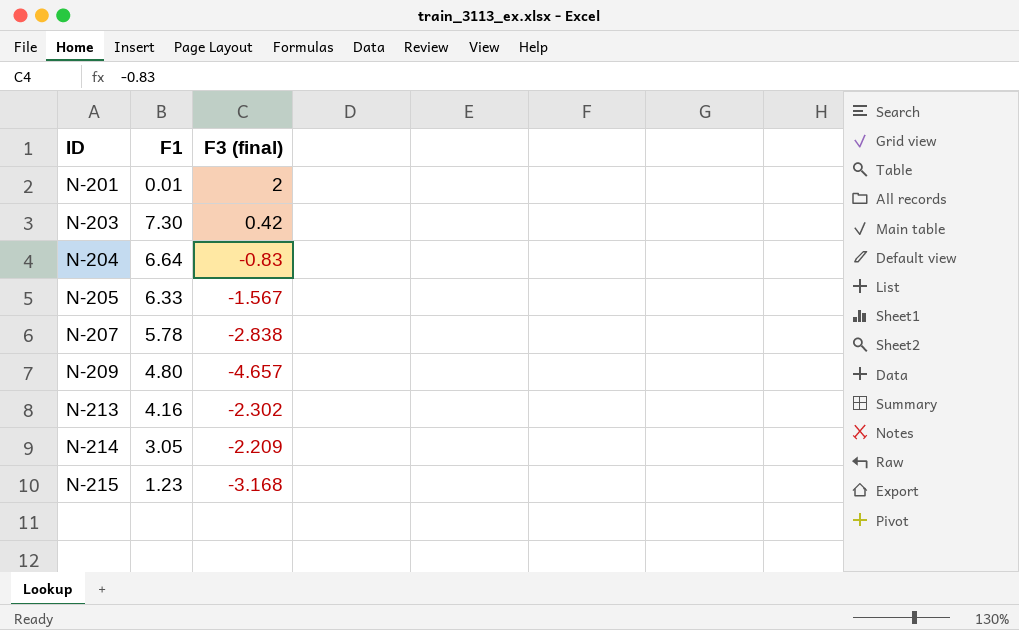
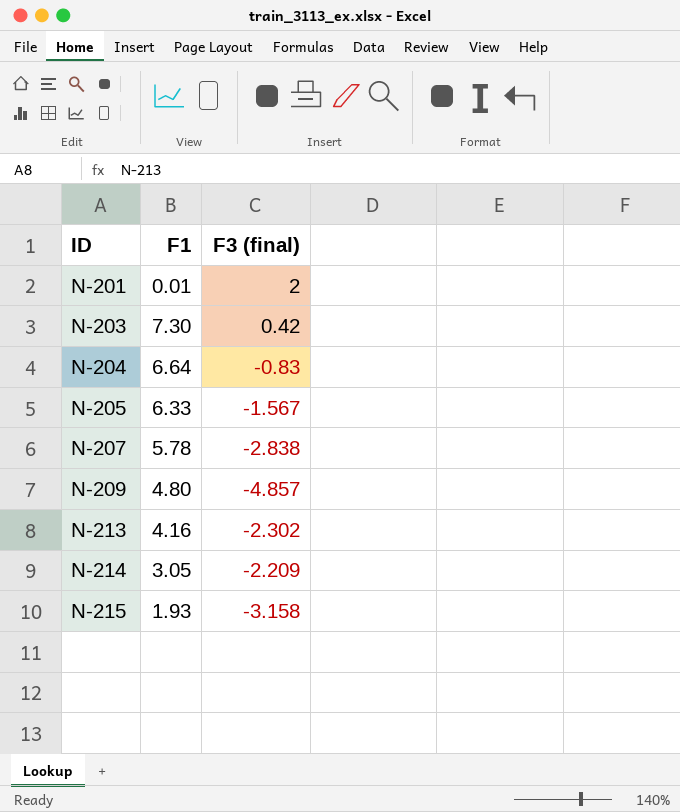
N-209 | F3 (final): -4.657 -> -4.857
N-215 | F1: 1.23 -> 1.93
N-215 | F3 (final): -3.168 -> -3.158

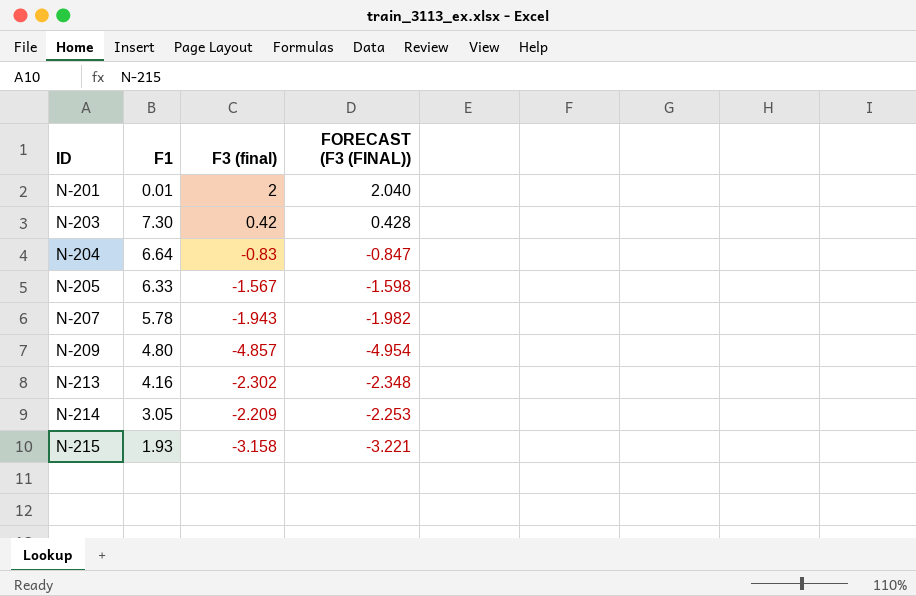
column FORECAST (F3 (FINAL)) | formula: none -> [F3 (final)] * 1.02
N-207 | F3 (final): -2.838 -> -1.943

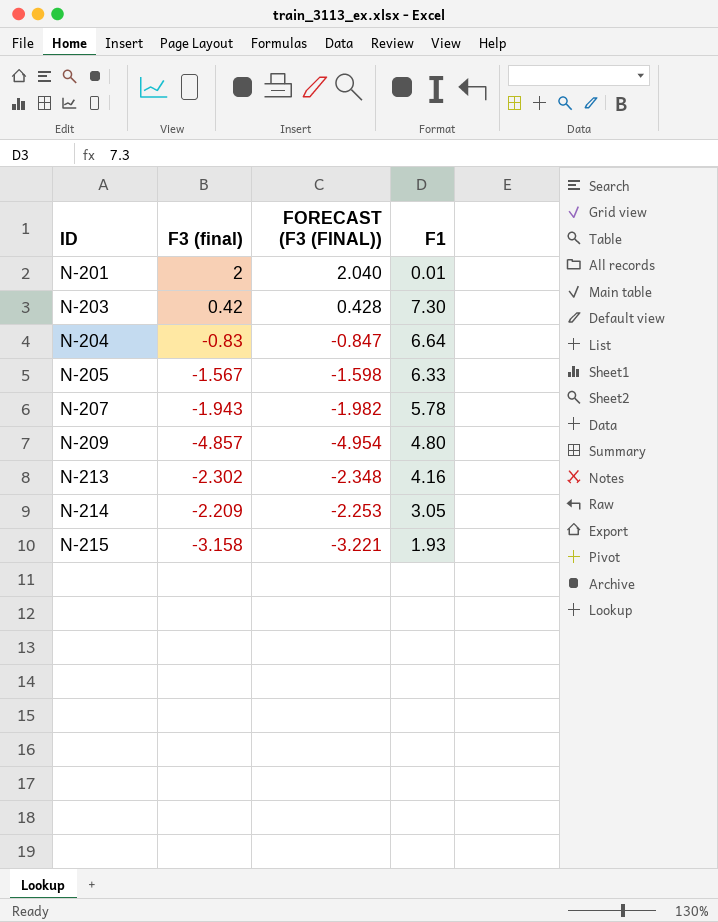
column F1 | position: 2 -> 4

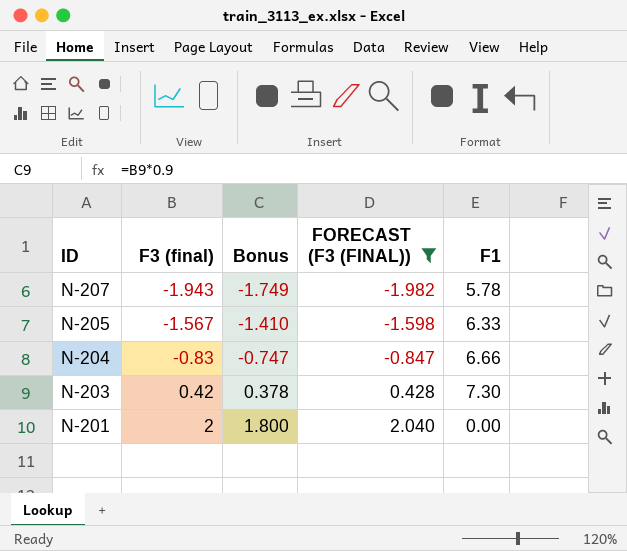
filter: none -> FORECAST (F3 (FINAL)) >= -1.982
row order: ID ascending -> ID descending
column Bonus | formula: none -> [F3 (final)] * 0.9
N-204 | F1: 6.64 -> 6.66
N-201 | F1: 0.01 -> 0.00

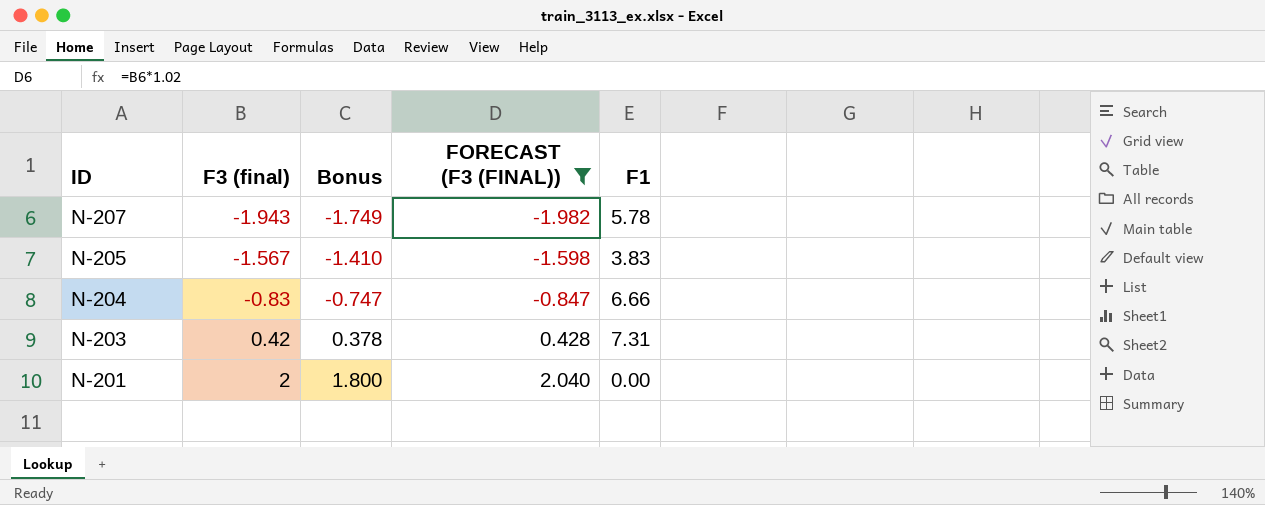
N-205 | F1: 6.33 -> 3.83
N-203 | F1: 7.30 -> 7.31

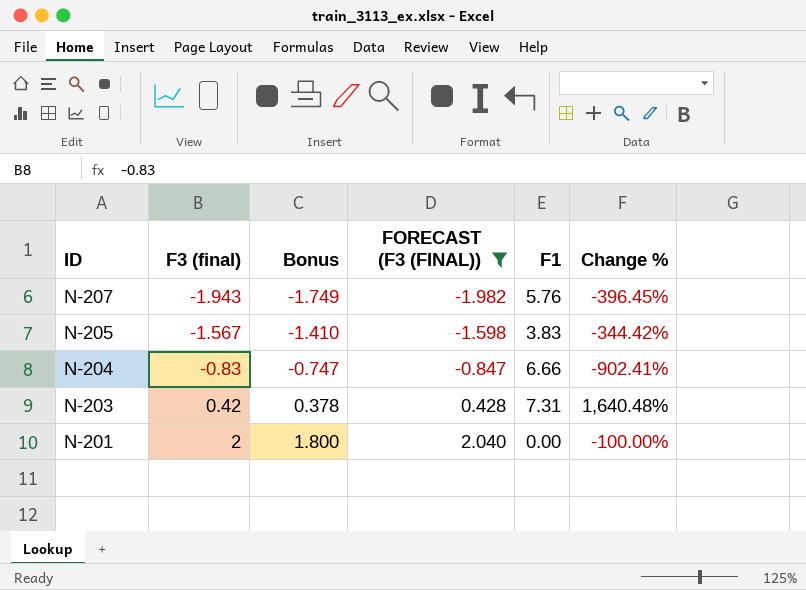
column Change % | formula: none -> ([F1] - [F3 (final)]) / [F3 (final)]
N-207 | F1: 5.78 -> 5.76

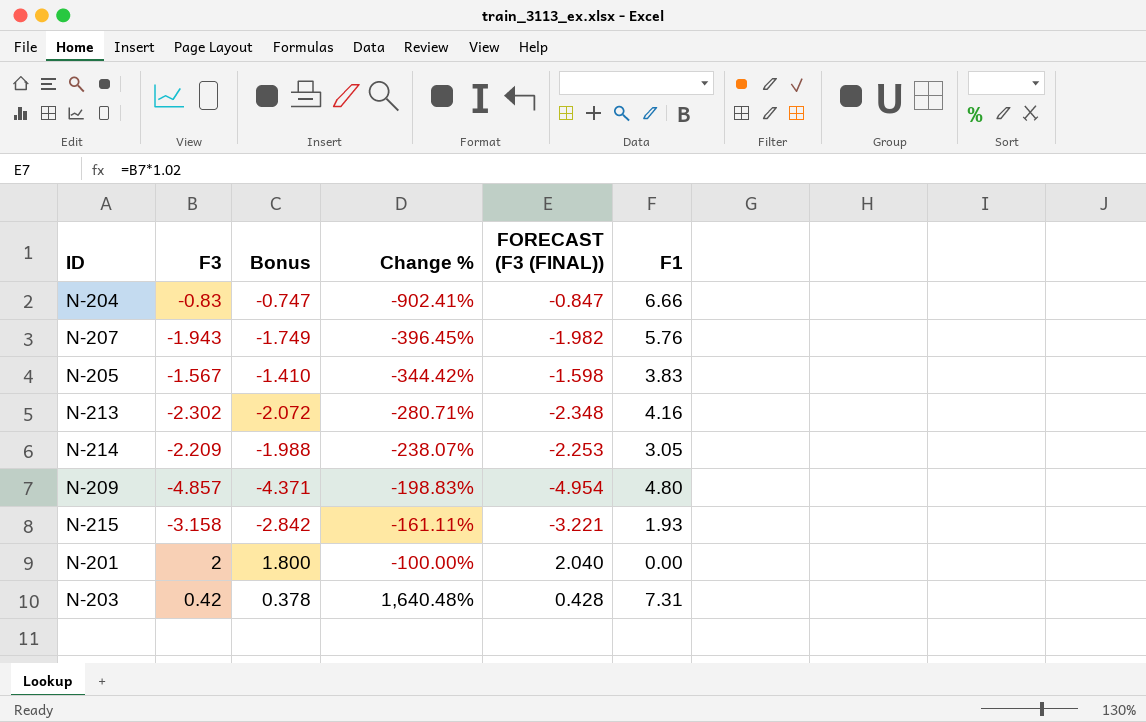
filter: FORECAST (F3 (FINAL)) >= -1.982 -> none
row order: ID descending -> Change % ascending
column name: F3 (final) -> F3
column Change % | position: 6 -> 4

